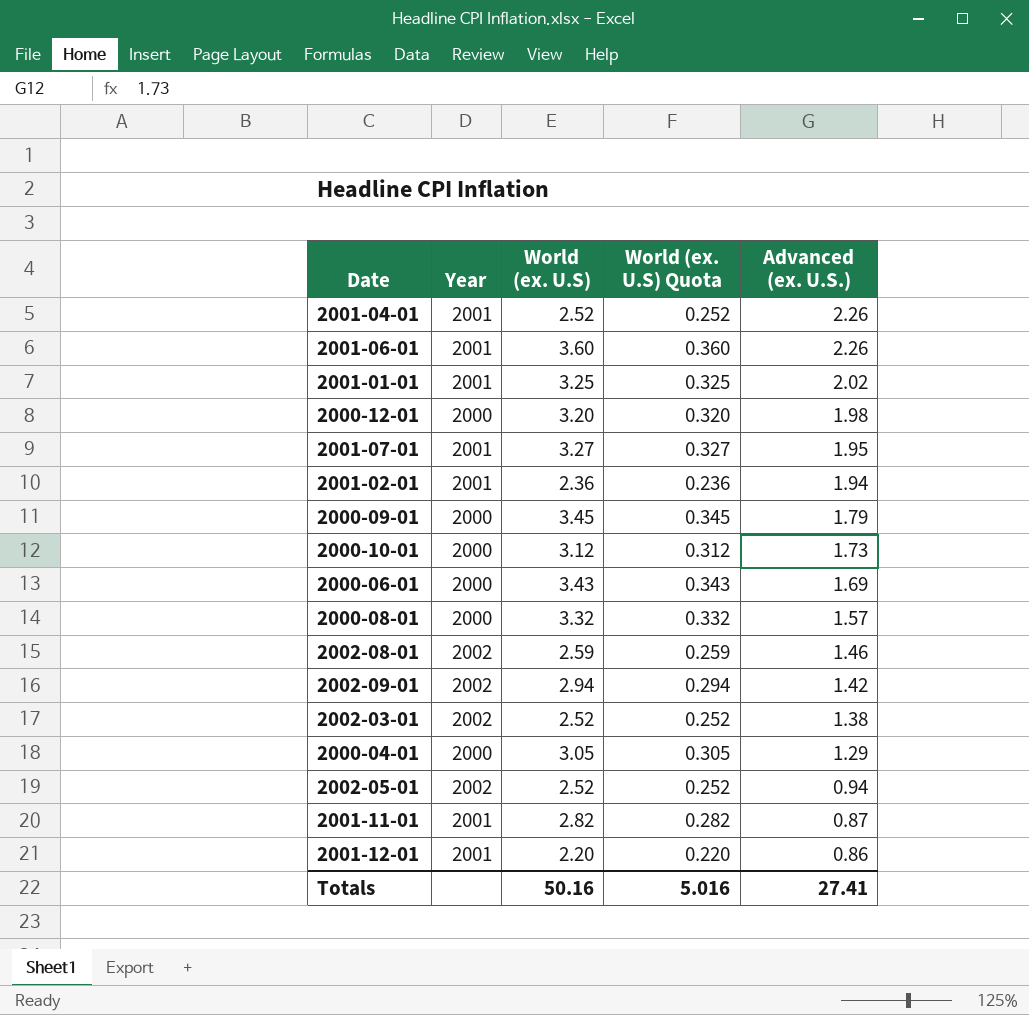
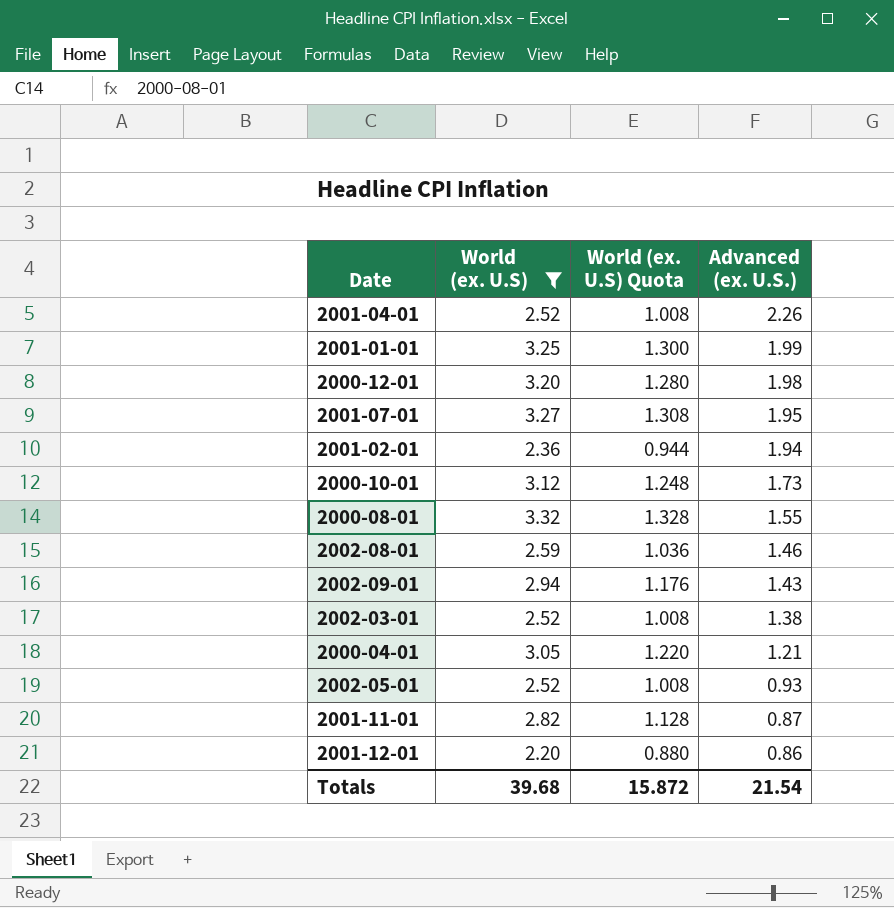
filter: none -> World (ex. U.S) <= 3.32
column Year | position: 2 -> none
column World (ex. U.S) Quota | formula: [World (ex. U.S)] * 0.1 -> [World (ex. U.S)] * 0.4
2001-01-01 | Advanced (ex. U.S.): 2.02 -> 1.99
2000-08-01 | Advanced (ex. U.S.): 1.57 -> 1.55
2002-09-01 | Advanced (ex. U.S.): 1.42 -> 1.43
2000-04-01 | Advanced (ex. U.S.): 1.29 -> 1.21
2002-05-01 | Advanced (ex. U.S.): 0.94 -> 0.93
Totals | World (ex. U.S): 50.16 -> 39.68
Totals | World (ex. U.S) Quota: 5.016 -> 15.872
Totals | Advanced (ex. U.S.): 27.41 -> 21.54

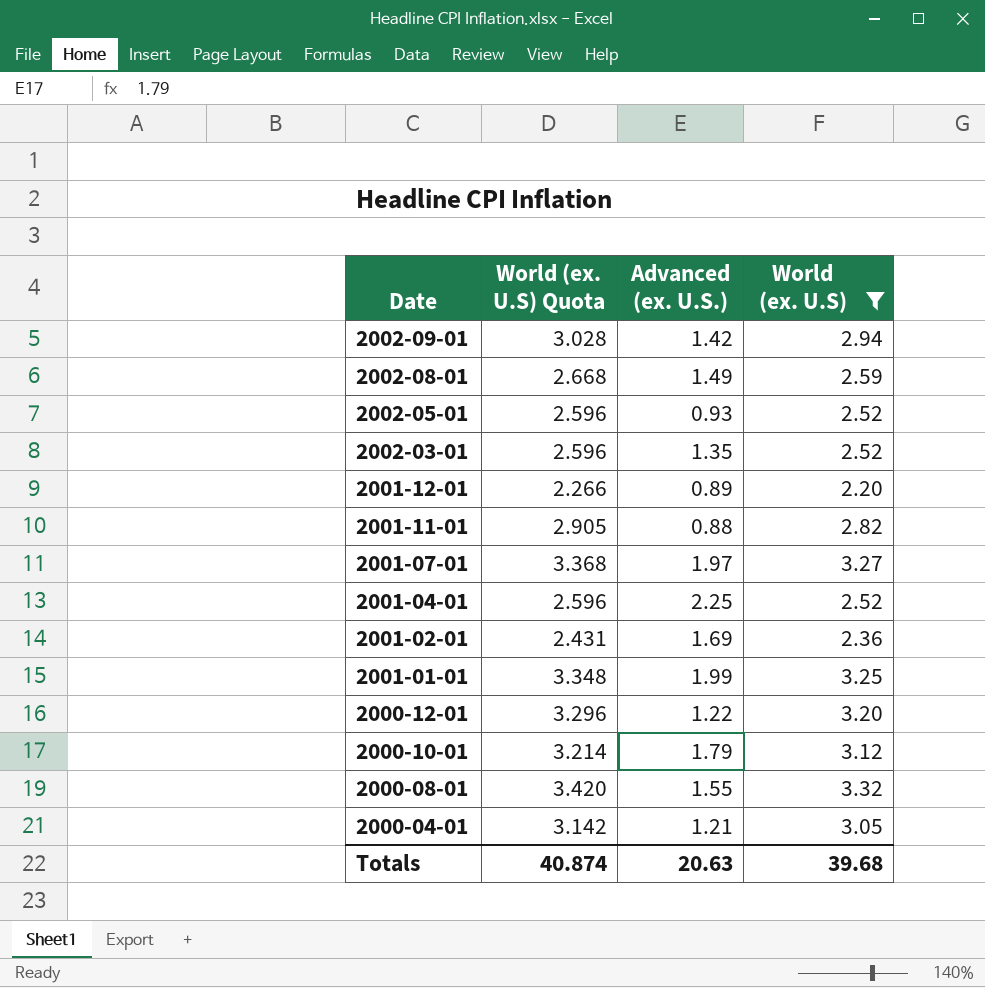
row order: Advanced (ex. U.S.) descending -> Date descending
column World (ex. U.S) Quota | formula: [World (ex. U.S)] * 0.4 -> [World (ex. U.S)] * 1.03
column World (ex. U.S) | position: 2 -> 4
2002-09-01 | Advanced (ex. U.S.): 1.43 -> 1.42
2002-08-01 | Advanced (ex. U.S.): 1.46 -> 1.49
2002-03-01 | Advanced (ex. U.S.): 1.38 -> 1.35
2001-12-01 | Advanced (ex. U.S.): 0.86 -> 0.89
2001-11-01 | Advanced (ex. U.S.): 0.87 -> 0.88
2001-07-01 | Advanced (ex. U.S.): 1.95 -> 1.97
2001-04-01 | Advanced (ex. U.S.): 2.26 -> 2.25
2001-02-01 | Advanced (ex. U.S.): 1.94 -> 1.69
2000-12-01 | Advanced (ex. U.S.): 1.98 -> 1.22
2000-10-01 | Advanced (ex. U.S.): 1.73 -> 1.79
Totals | World (ex. U.S) Quota: 15.872 -> 40.874
Totals | Advanced (ex. U.S.): 21.54 -> 20.63

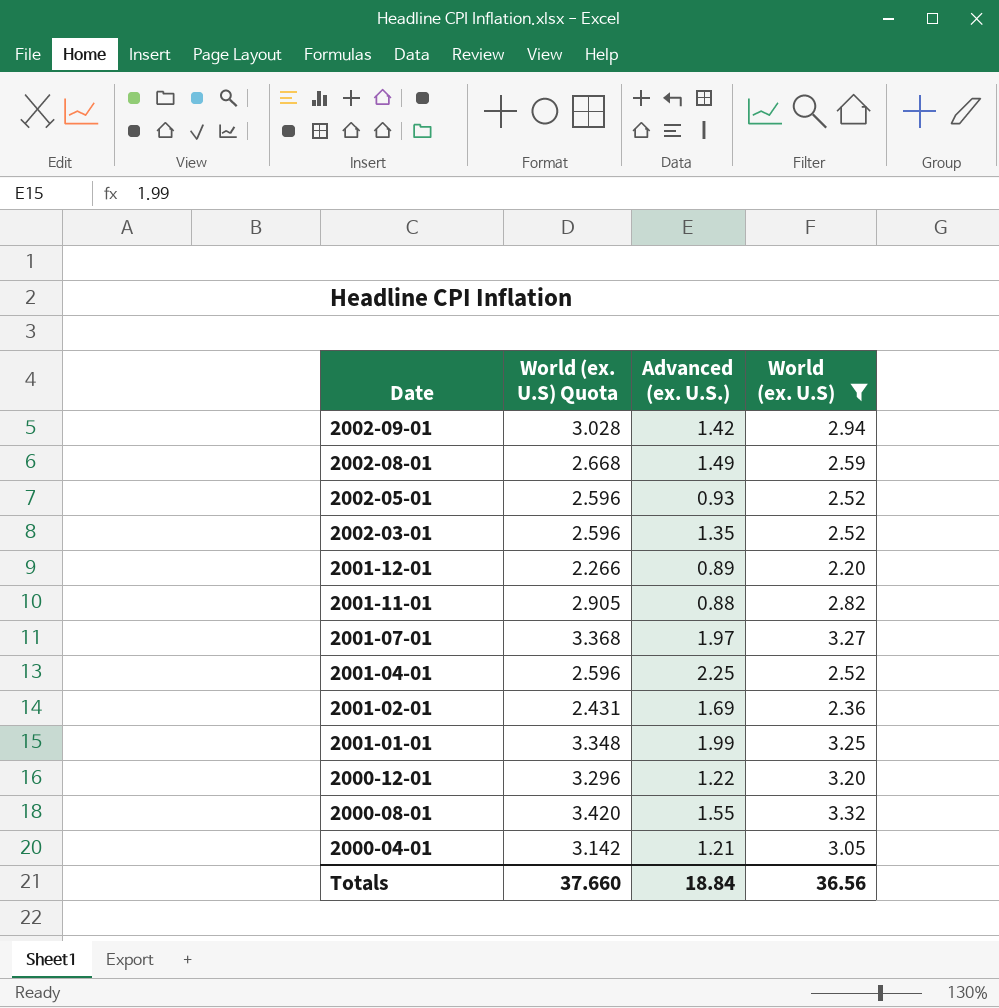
row 2000-10-01: 3.214 | 1.79 | 3.12 -> none
Totals | World (ex. U.S) Quota: 40.874 -> 37.660
Totals | Advanced (ex. U.S.): 20.63 -> 18.84
Totals | World (ex. U.S): 39.68 -> 36.56

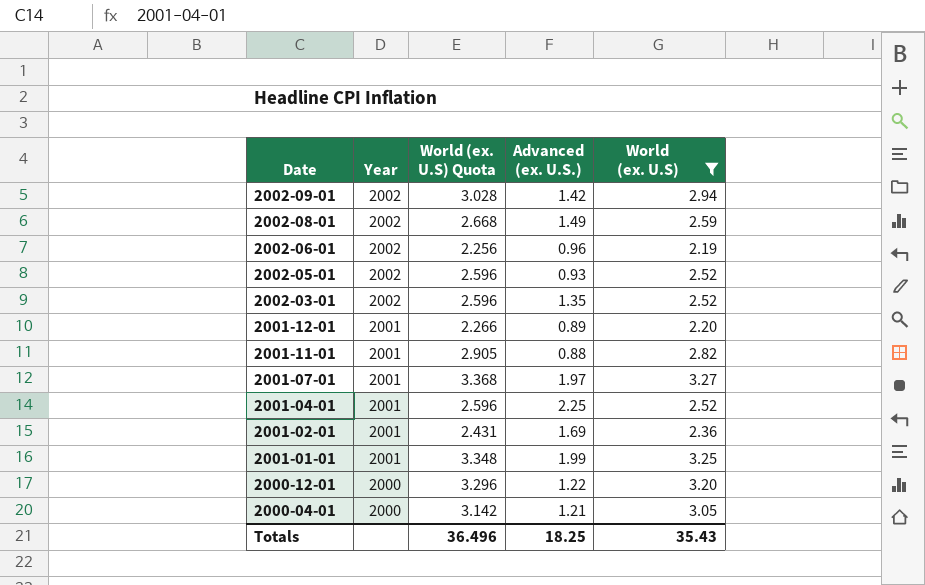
column Year | position: none -> 2
row 2000-08-01: 3.420 | 1.55 | 3.32 -> none
row 2002-06-01: none -> 2002 | 2.256 | 0.96 | 2.19
Totals | World (ex. U.S) Quota: 37.660 -> 36.496
Totals | Advanced (ex. U.S.): 18.84 -> 18.25
Totals | World (ex. U.S): 36.56 -> 35.43

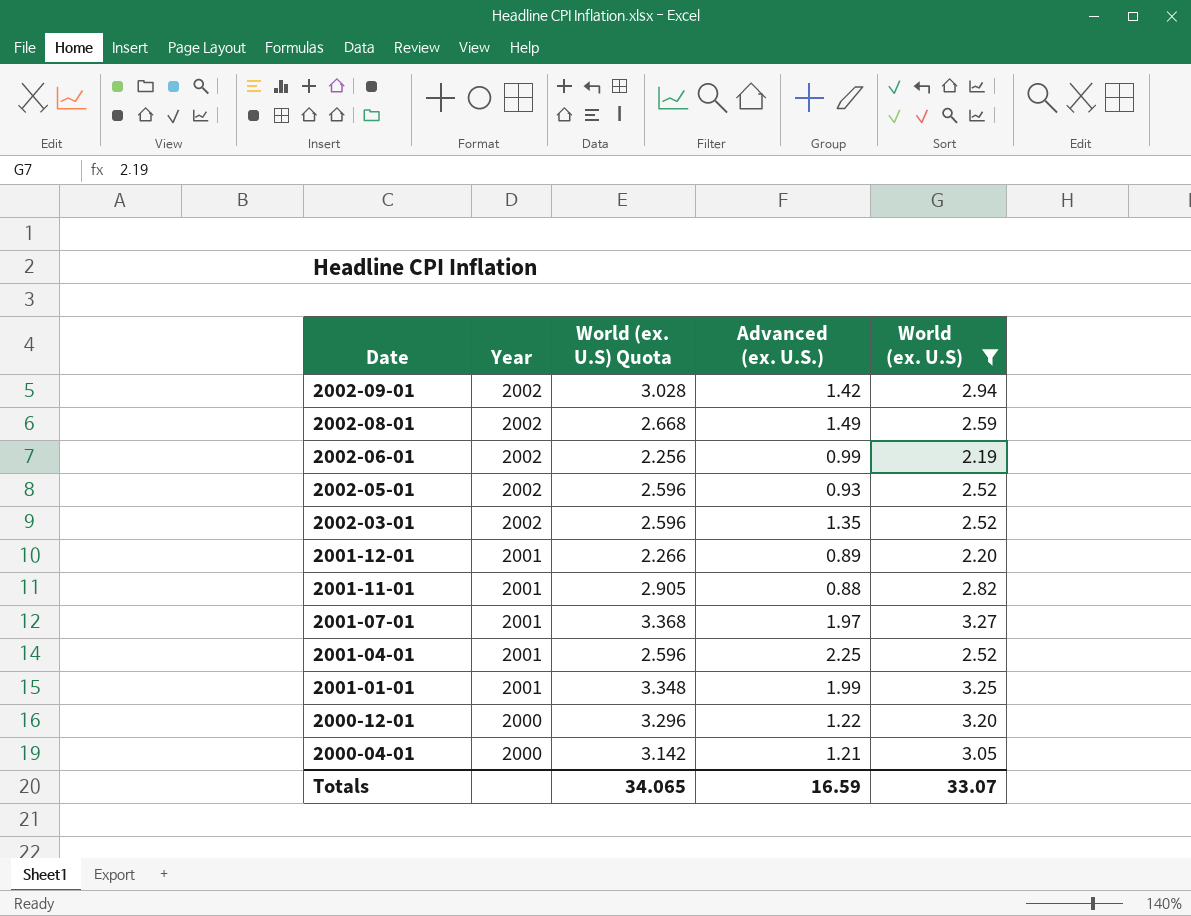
row 2001-02-01: 2001 | 2.431 | 1.69 | 2.36 -> none
2002-06-01 | Advanced (ex. U.S.): 0.96 -> 0.99
Totals | World (ex. U.S) Quota: 36.496 -> 34.065
Totals | Advanced (ex. U.S.): 18.25 -> 16.59
Totals | World (ex. U.S): 35.43 -> 33.07

